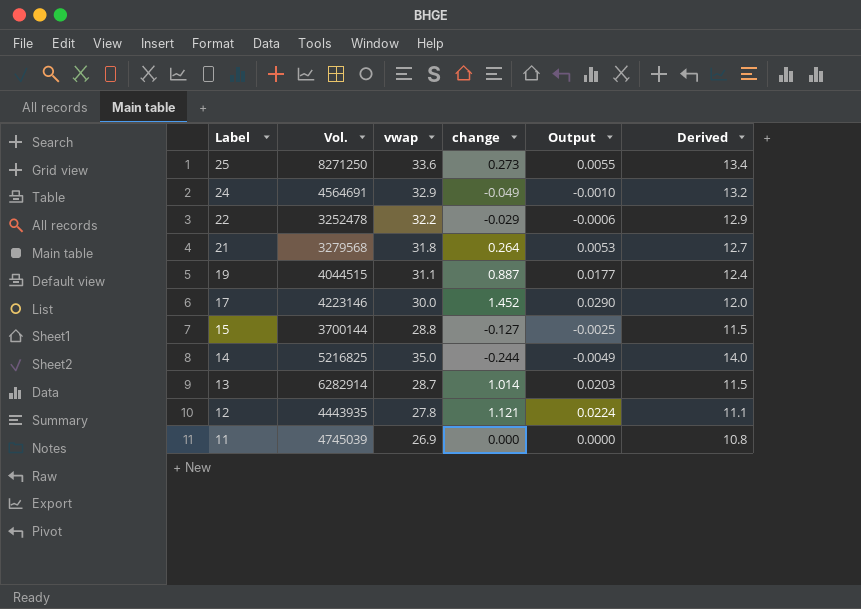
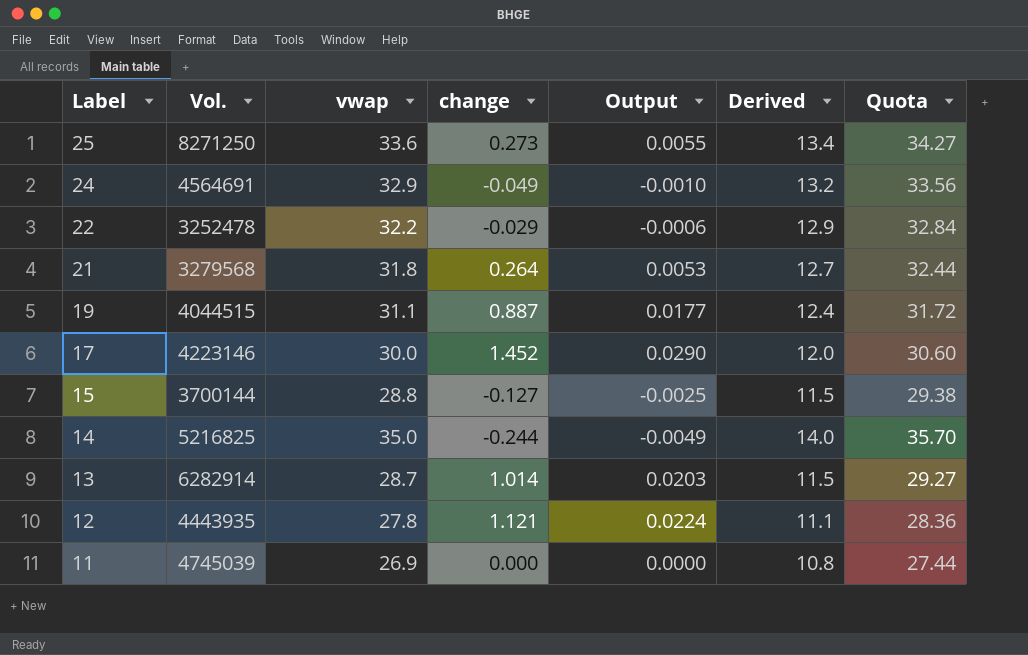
column Quota | formula: none -> [vwap] * 1.02

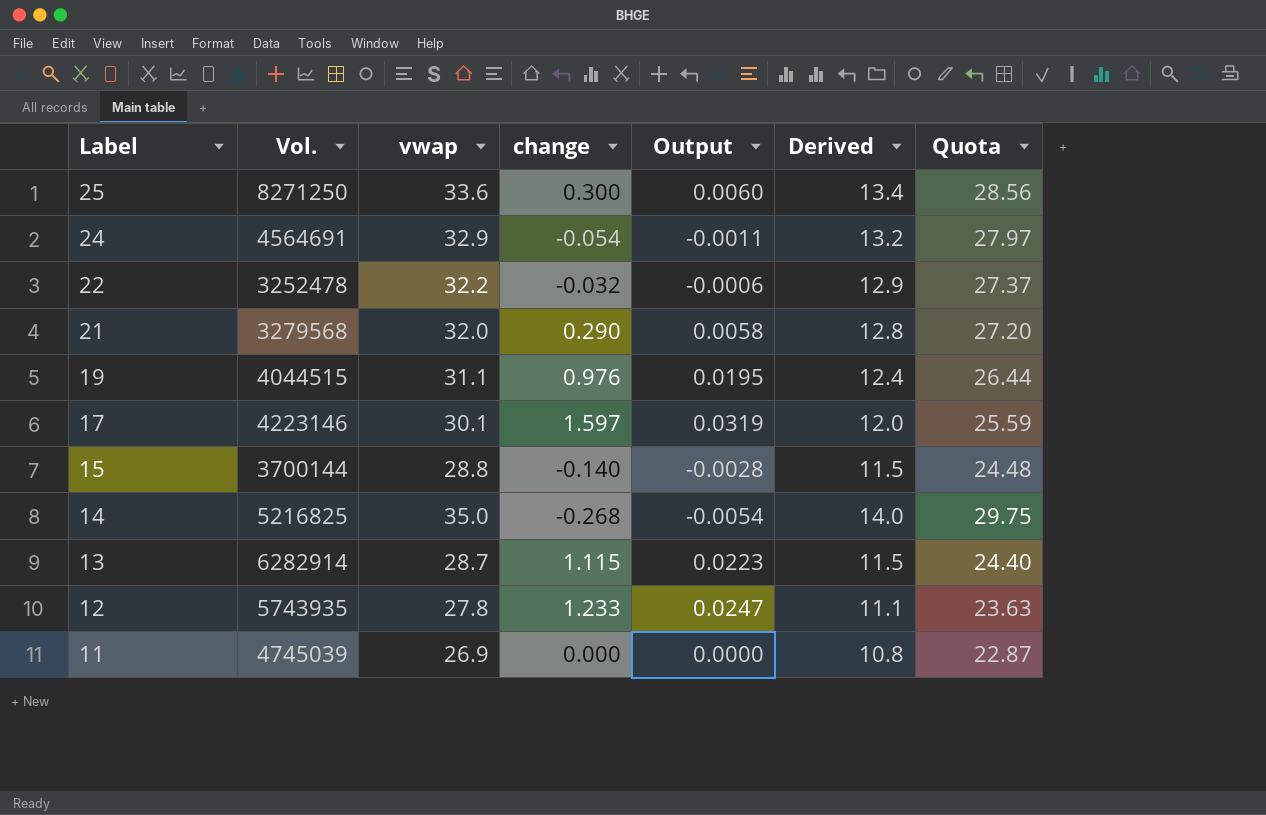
column Quota | formula: [vwap] * 1.02 -> [vwap] * 0.85
25 | change: 0.273 -> 0.300
25 | Output: 0.0055 -> 0.0060
24 | change: -0.049 -> -0.054
24 | Output: -0.0010 -> -0.0011
22 | change: -0.029 -> -0.032
21 | vwap: 31.8 -> 32.0
21 | change: 0.264 -> 0.290
21 | Output: 0.0053 -> 0.0058
21 | Derived: 12.7 -> 12.8
19 | change: 0.887 -> 0.976
19 | Output: 0.0177 -> 0.0195
17 | vwap: 30.0 -> 30.1
17 | change: 1.452 -> 1.597
17 | Output: 0.0290 -> 0.0319
15 | change: -0.127 -> -0.140
15 | Output: -0.0025 -> -0.0028
14 | change: -0.244 -> -0.268
14 | Output: -0.0049 -> -0.0054
13 | change: 1.014 -> 1.115
13 | Output: 0.0203 -> 0.0223
12 | Vol.: 4443935 -> 5743935
12 | change: 1.121 -> 1.233
12 | Output: 0.0224 -> 0.0247

